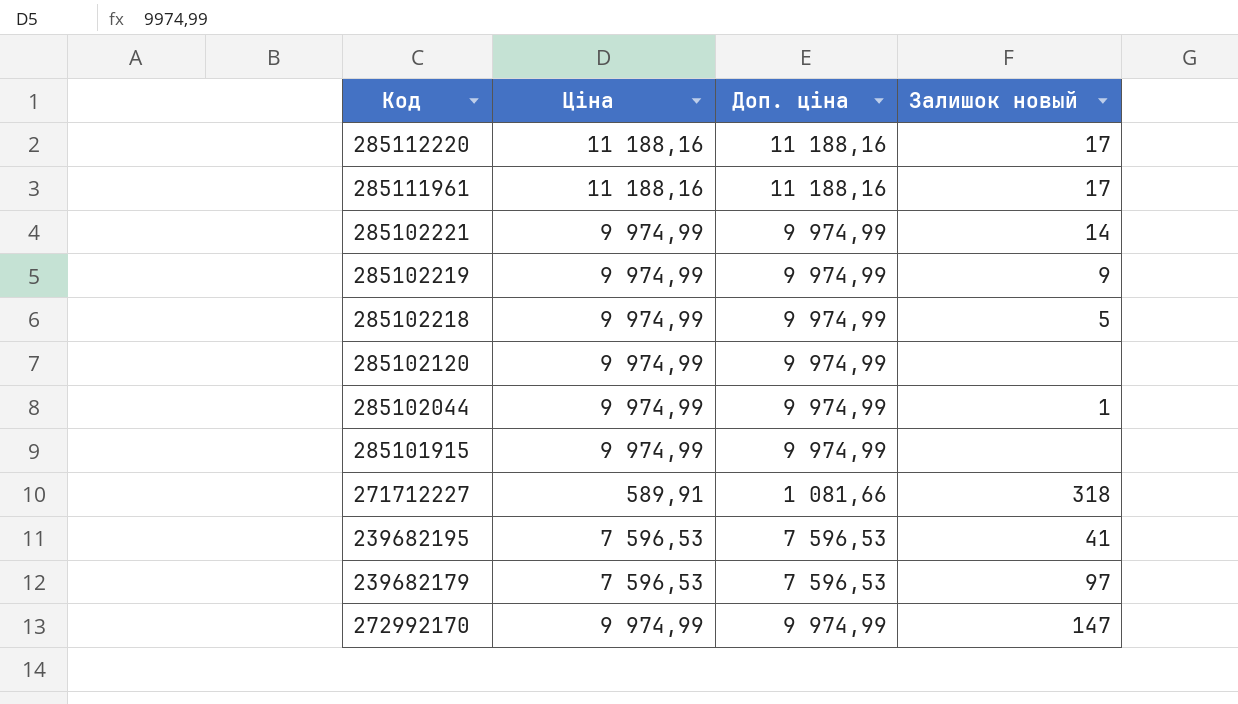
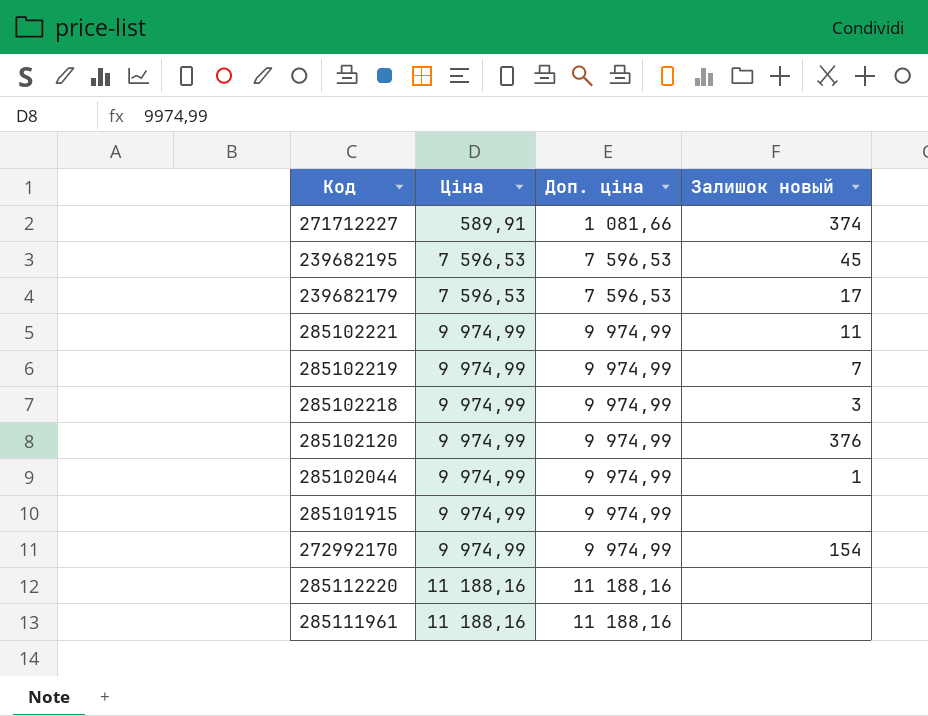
row order: none -> Ціна ascending
271712227 | Залишок новый: 318 -> 374
239682195 | Залишок новый: 41 -> 45
239682179 | Залишок новый: 97 -> 17
285102221 | Залишок новый: 14 -> 11
285102219 | Залишок новый: 9 -> 7
285102218 | Залишок новый: 5 -> 3
285102120 | Залишок новый: none -> 376
272992170 | Залишок новый: 147 -> 154
285112220 | Залишок новый: 17 -> none
285111961 | Залишок новый: 17 -> none

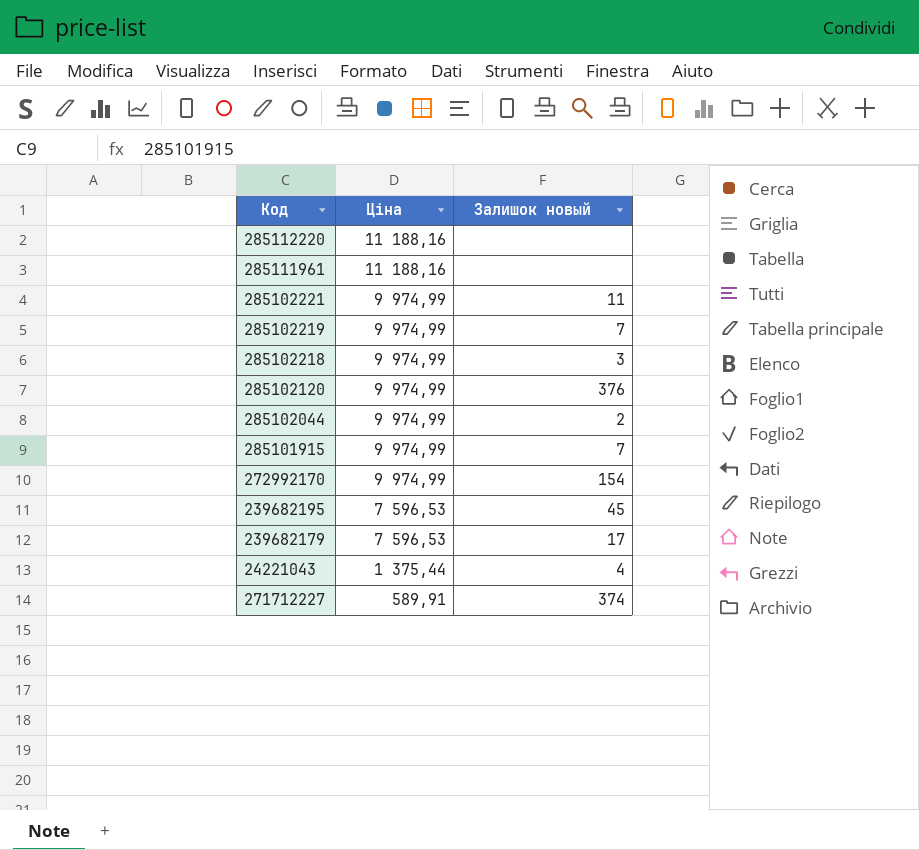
row order: Ціна ascending -> Ціна descending
column Доп. ціна | position: 3 -> none
285102044 | Залишок новый: 1 -> 2
285101915 | Залишок новый: none -> 7
row 24221043: none -> 1 375,44 | 4

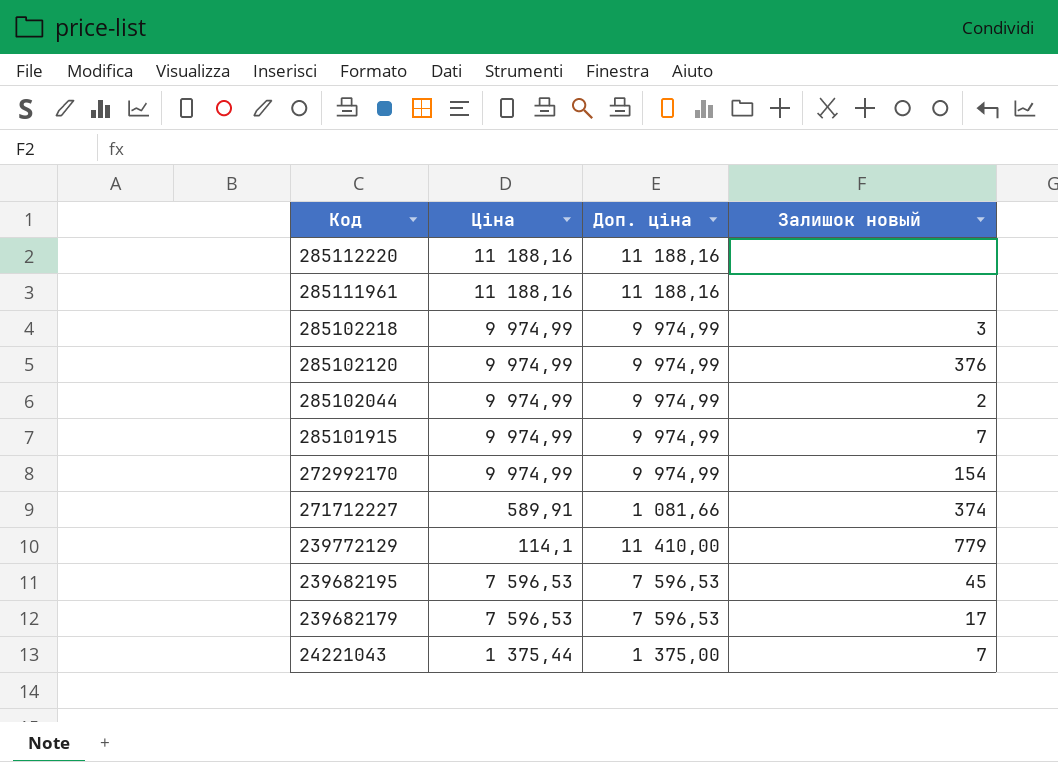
row order: Ціна descending -> Код descending
column Доп. ціна | position: none -> 3
row 285102221: 9 974,99 | 11 -> none
row 285102219: 9 974,99 | 7 -> none
row 239772129: none -> 114,1 | 11 410,00 | 779
24221043 | Залишок новый: 4 -> 7

